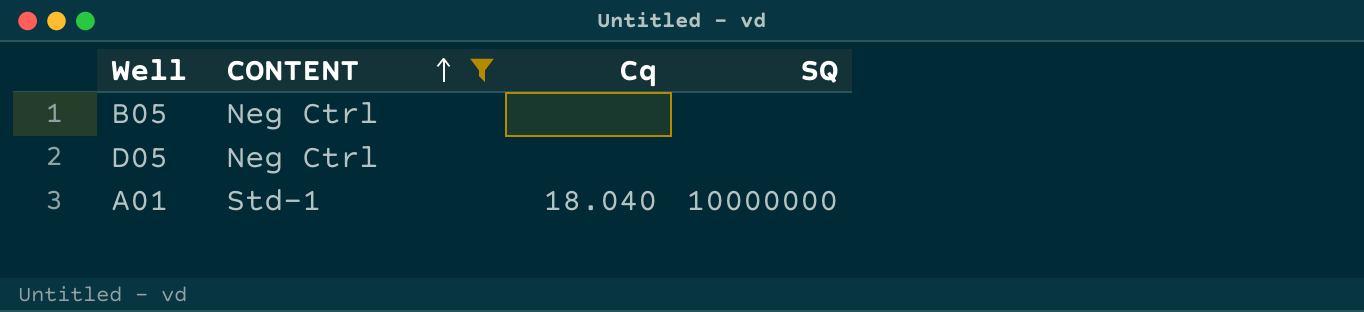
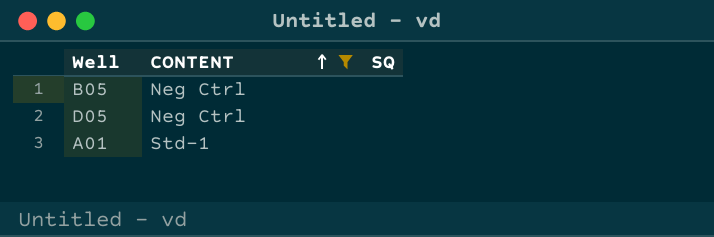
column Cq | position: 3 -> none
A01 | SQ: 10000000 -> none

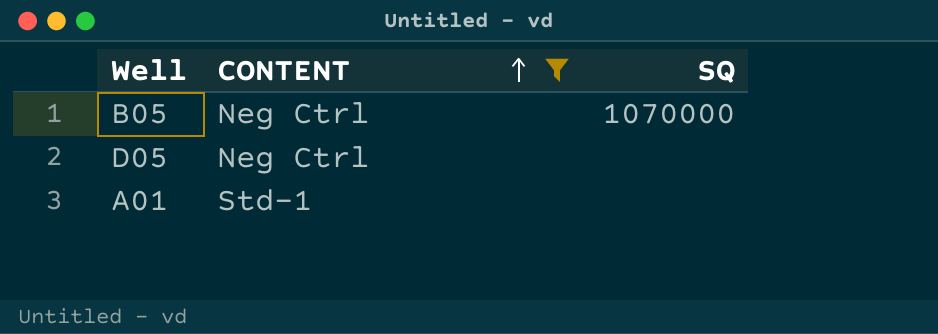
B05 | SQ: none -> 1070000

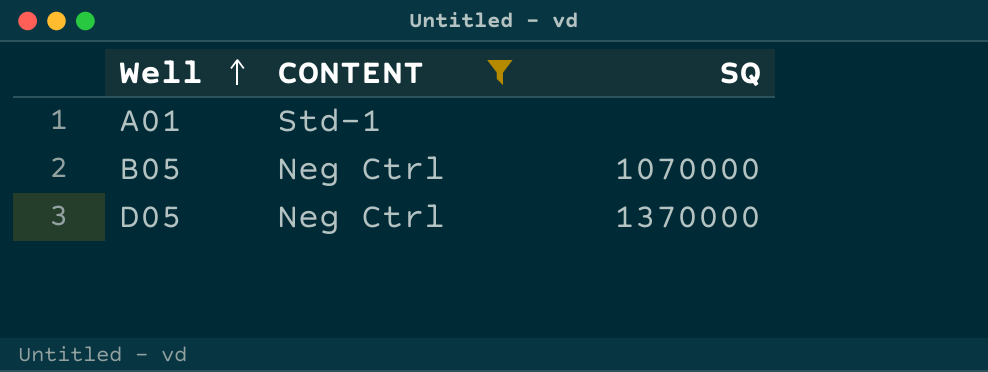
row order: CONTENT ascending -> Well ascending
D05 | SQ: none -> 1370000

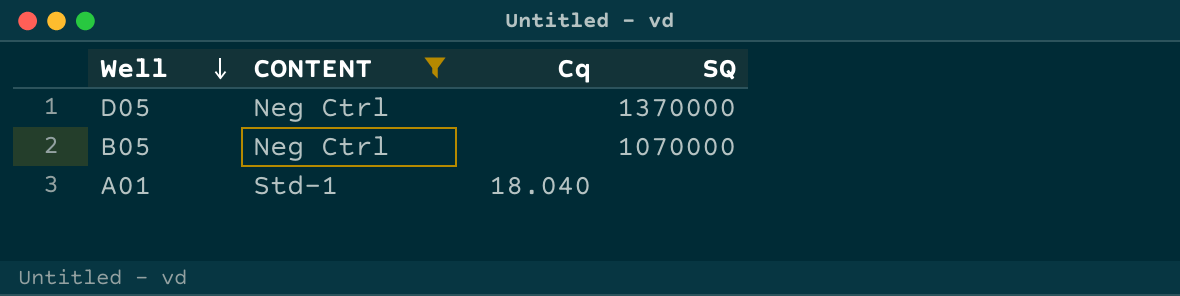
row order: Well ascending -> Well descending
column Cq | position: none -> 3

